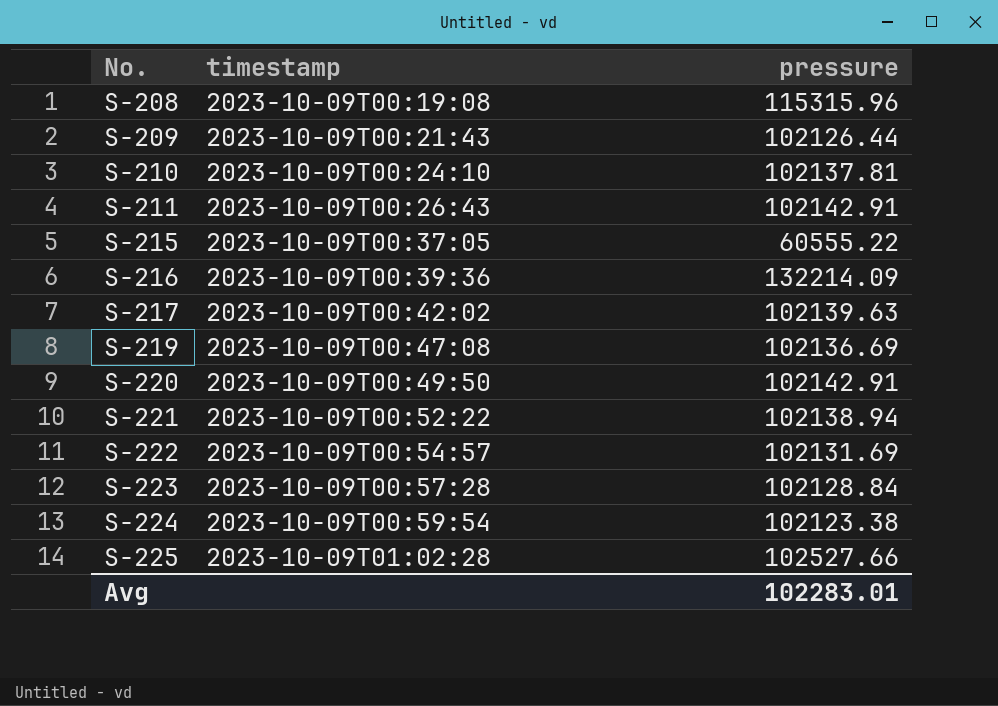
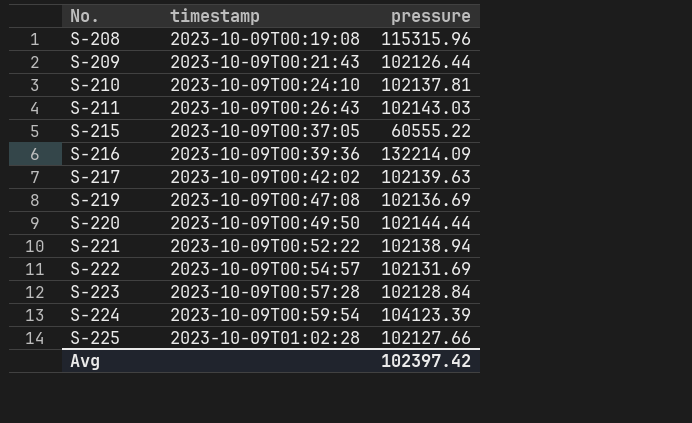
S-211 | pressure: 102142.91 -> 102143.03
S-220 | pressure: 102142.91 -> 102144.44
S-224 | pressure: 102123.38 -> 104123.39
S-225 | pressure: 102527.66 -> 102127.66
Avg | pressure: 102283.01 -> 102397.42

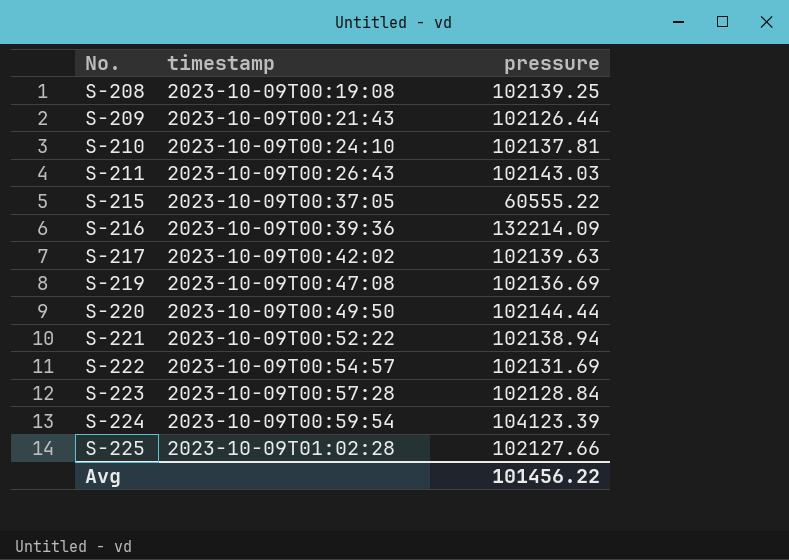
S-208 | pressure: 115315.96 -> 102139.25
Avg | pressure: 102397.42 -> 101456.22

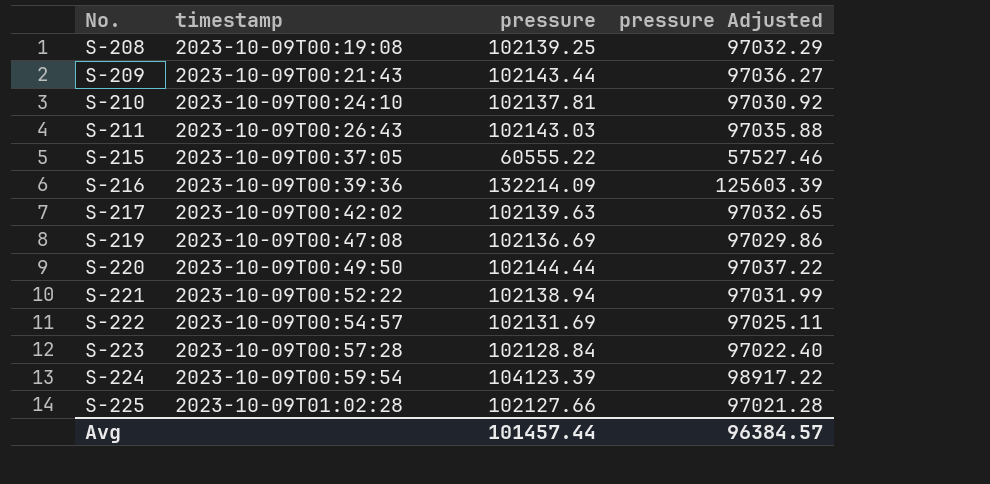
column pressure Adjusted | formula: none -> [pressure] * 0.95
S-209 | pressure: 102126.44 -> 102143.44
Avg | pressure: 101456.22 -> 101457.44

